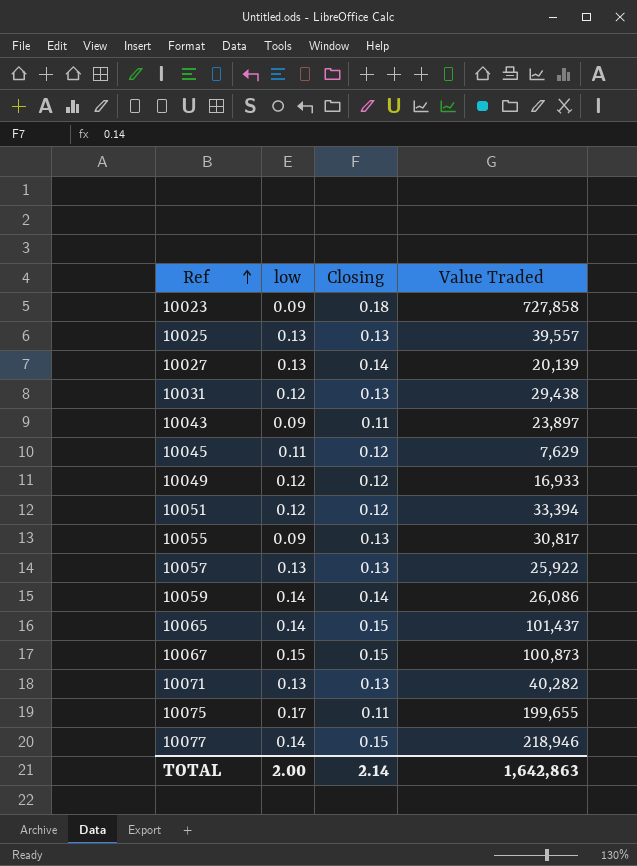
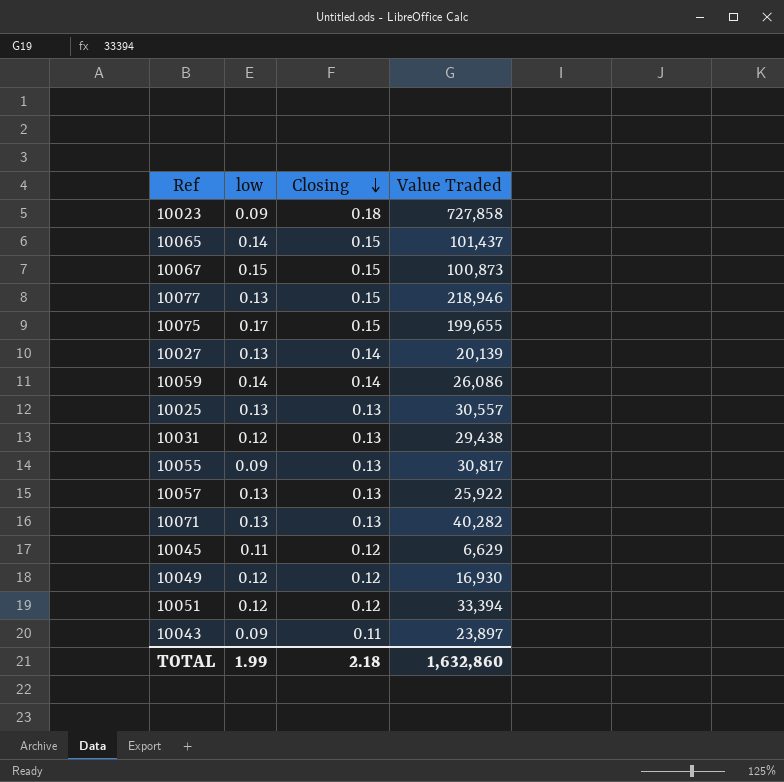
row order: Ref ascending -> Closing descending
10077 | low: 0.14 -> 0.13
10075 | Closing: 0.11 -> 0.15
10025 | Value Traded: 39,557 -> 30,557
10045 | Value Traded: 7,629 -> 6,629
10049 | Value Traded: 16,933 -> 16,930
TOTAL | low: 2.00 -> 1.99
TOTAL | Closing: 2.14 -> 2.18
TOTAL | Value Traded: 1,642,863 -> 1,632,860

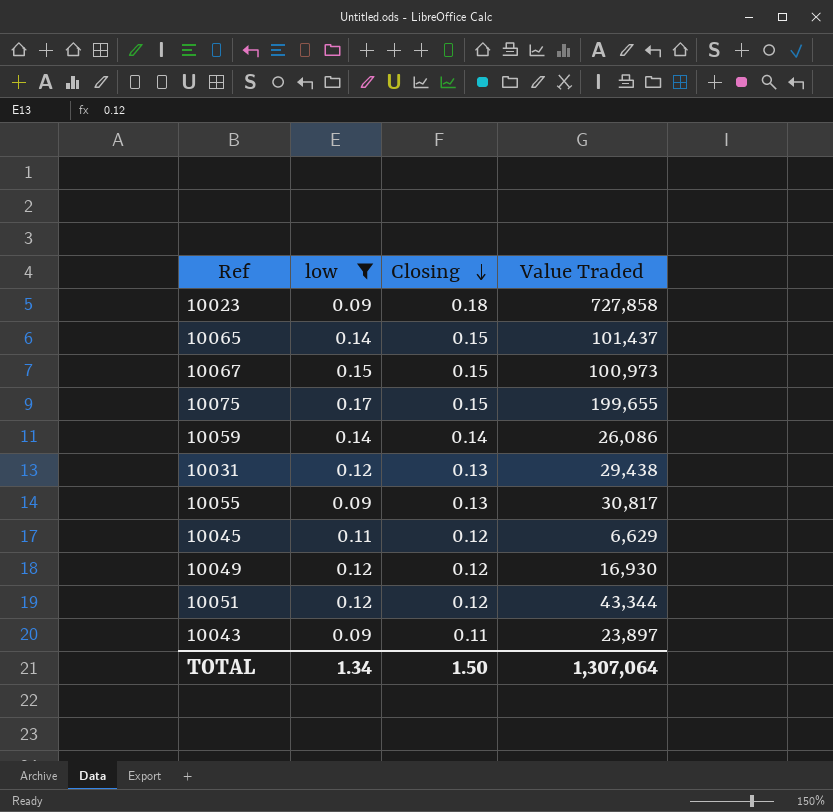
filter: none -> low != 0.13
10067 | Value Traded: 100,873 -> 100,973
10051 | Value Traded: 33,394 -> 43,344
TOTAL | low: 1.99 -> 1.34
TOTAL | Closing: 2.18 -> 1.50
TOTAL | Value Traded: 1,632,860 -> 1,307,064

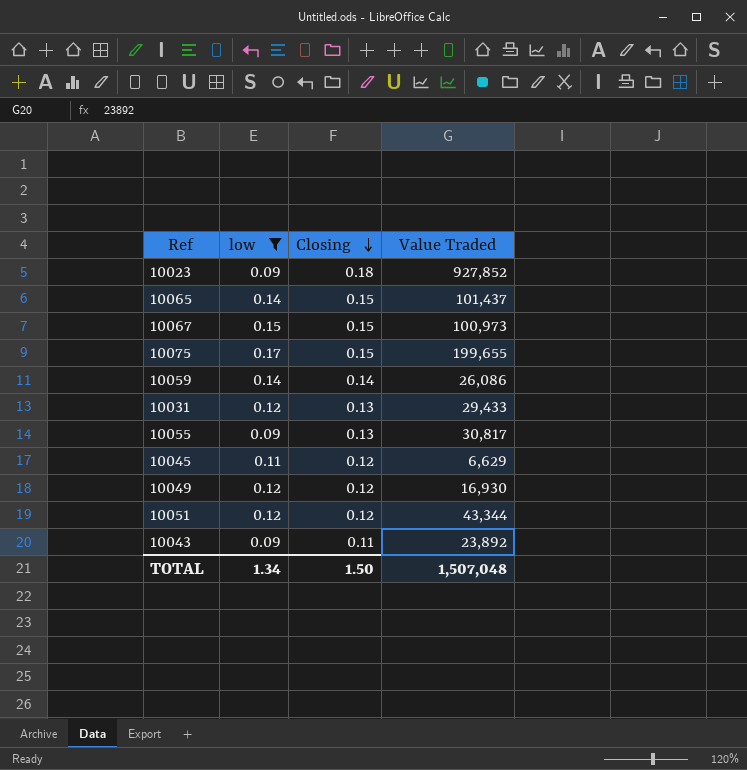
10023 | Value Traded: 727,858 -> 927,852
10031 | Value Traded: 29,438 -> 29,433
10043 | Value Traded: 23,897 -> 23,892
TOTAL | Value Traded: 1,307,064 -> 1,507,048

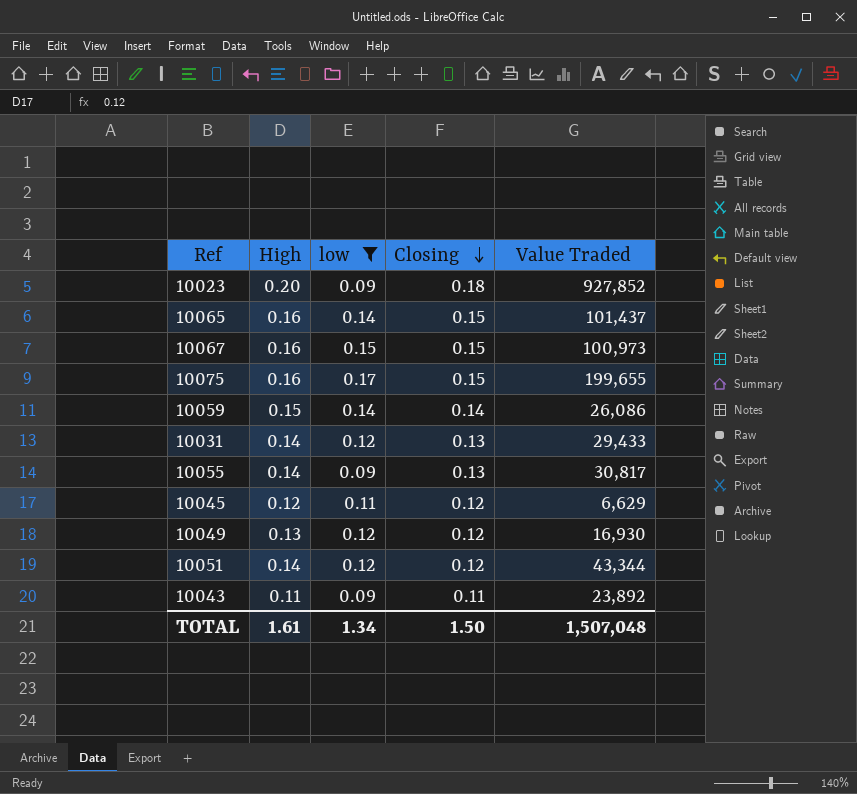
column High | position: none -> 2

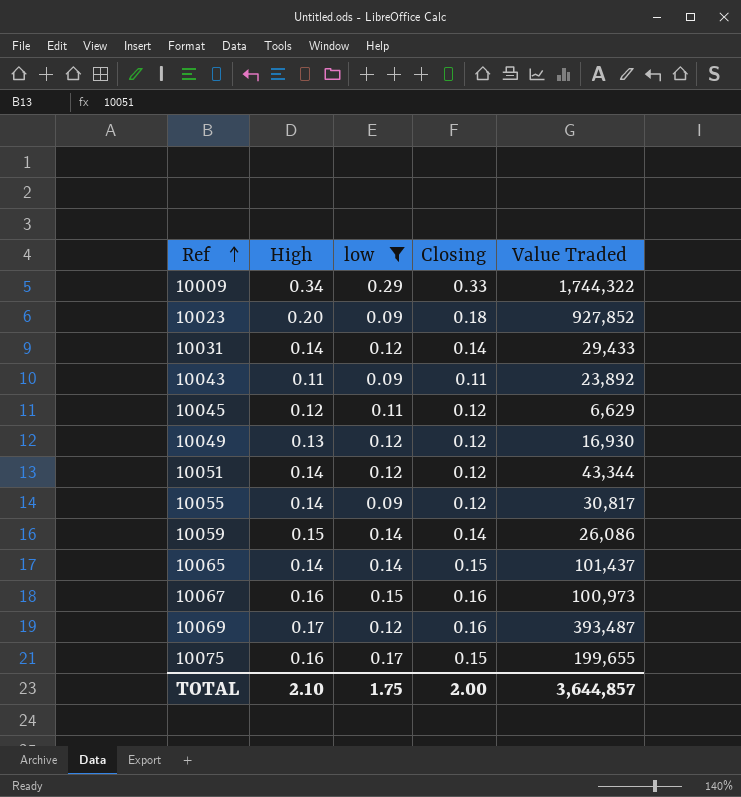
row order: Closing descending -> Ref ascending
row 10009: none -> 0.34 | 0.29 | 0.33 | 1,744,322
10031 | Closing: 0.13 -> 0.14
10055 | Closing: 0.13 -> 0.12
10065 | High: 0.16 -> 0.14
10067 | Closing: 0.15 -> 0.16
row 10069: none -> 0.17 | 0.12 | 0.16 | 393,487
TOTAL | High: 1.61 -> 2.10
TOTAL | low: 1.34 -> 1.75
TOTAL | Closing: 1.50 -> 2.00
TOTAL | Value Traded: 1,507,048 -> 3,644,857

